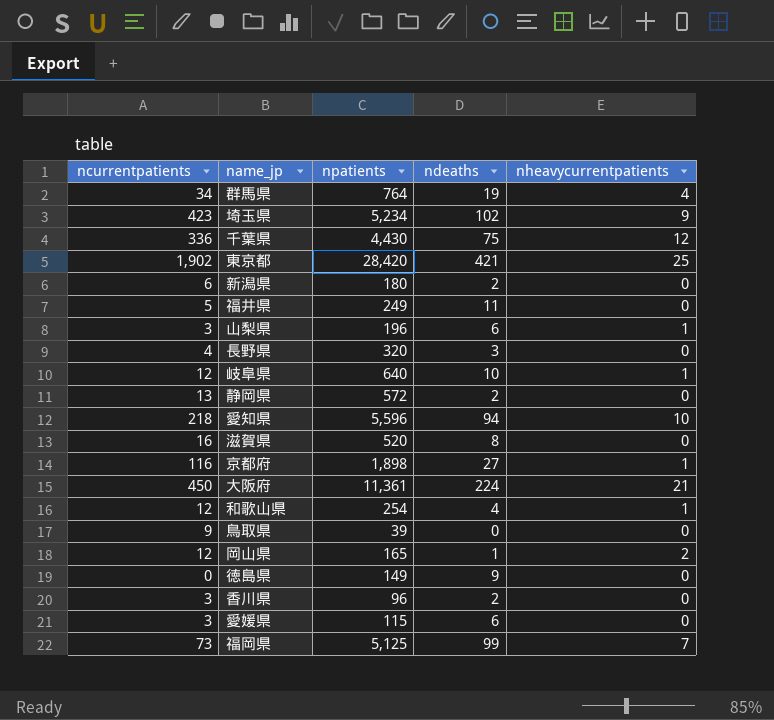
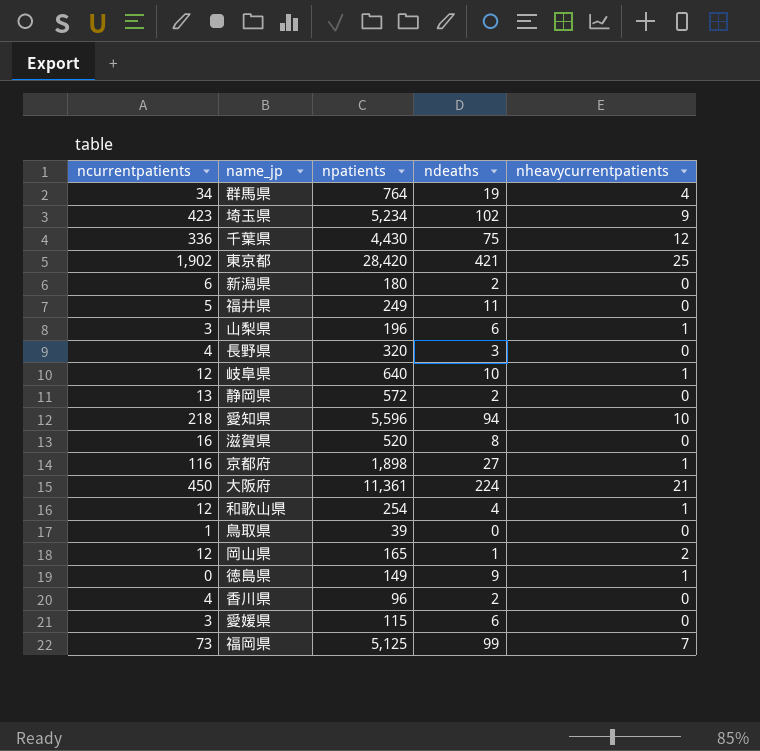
鳥取県 | ncurrentpatients: 9 -> 1
徳島県 | nheavycurrentpatients: 0 -> 1
香川県 | ncurrentpatients: 3 -> 4

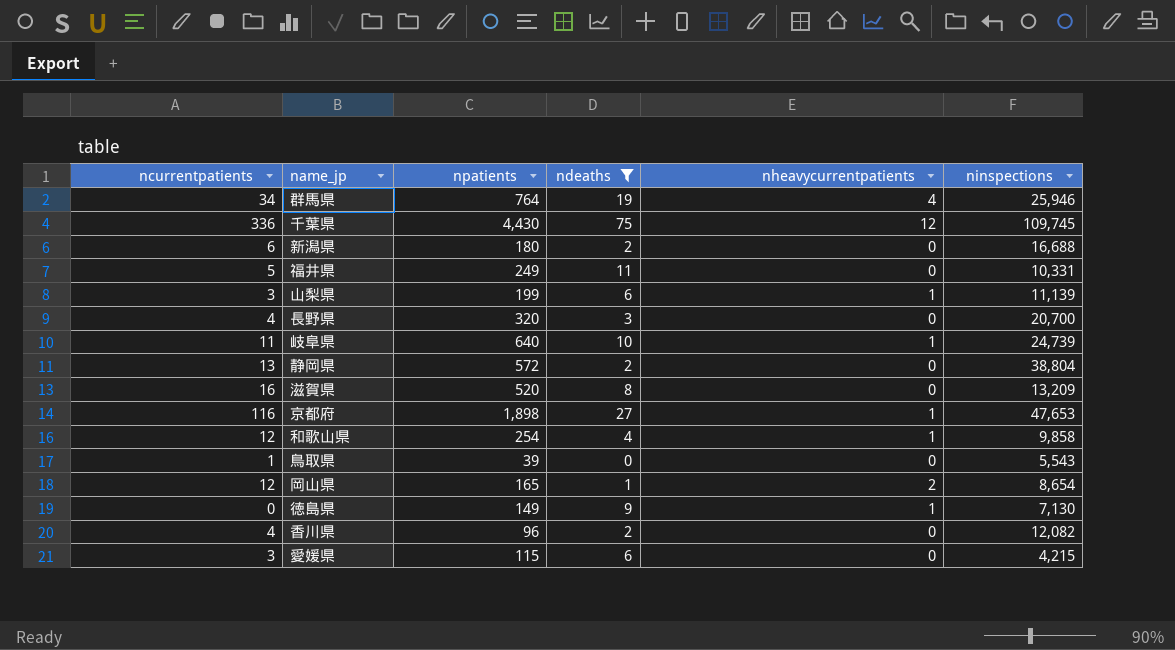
filter: none -> ndeaths <= 75
column ninspections | position: none -> 6
山梨県 | npatients: 196 -> 199
岐阜県 | ncurrentpatients: 12 -> 11

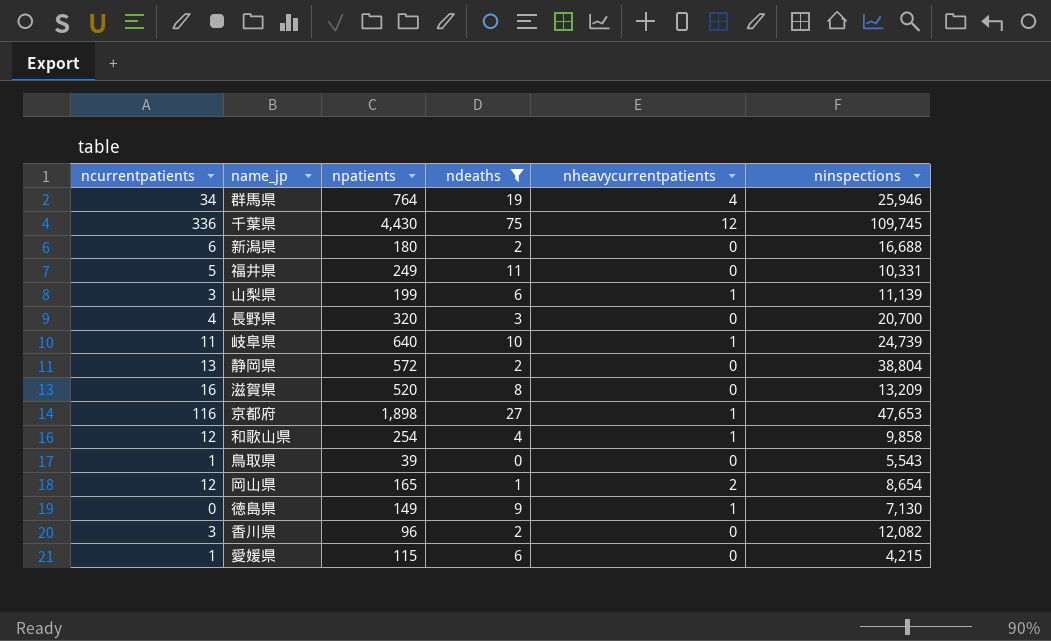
香川県 | ncurrentpatients: 4 -> 3
愛媛県 | ncurrentpatients: 3 -> 1

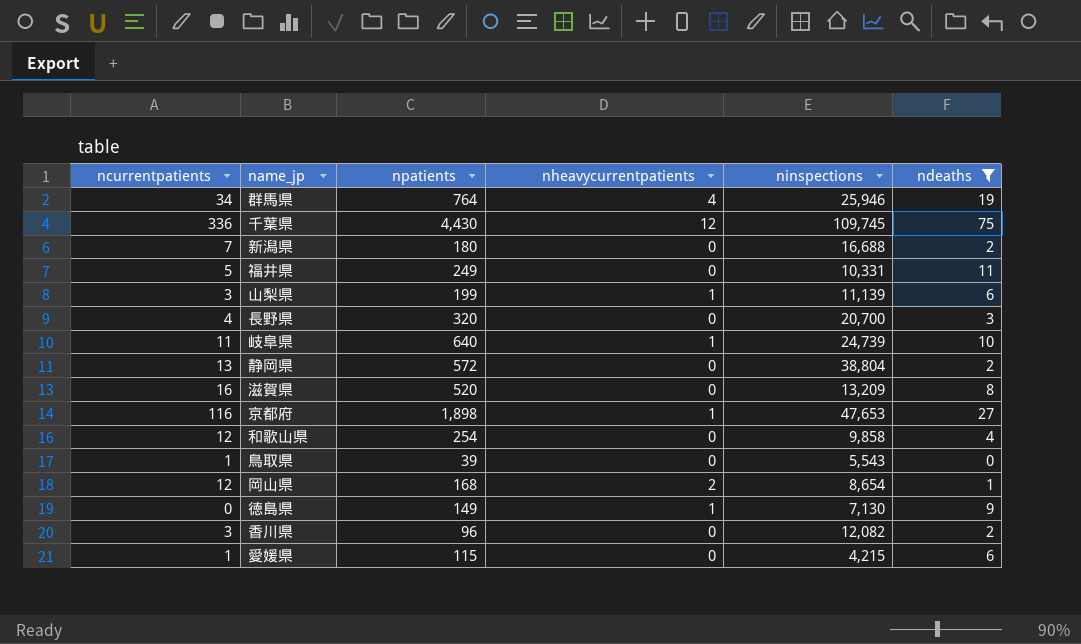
column ndeaths | position: 4 -> 6
新潟県 | ncurrentpatients: 6 -> 7
和歌山県 | nheavycurrentpatients: 1 -> 0
岡山県 | npatients: 165 -> 168

